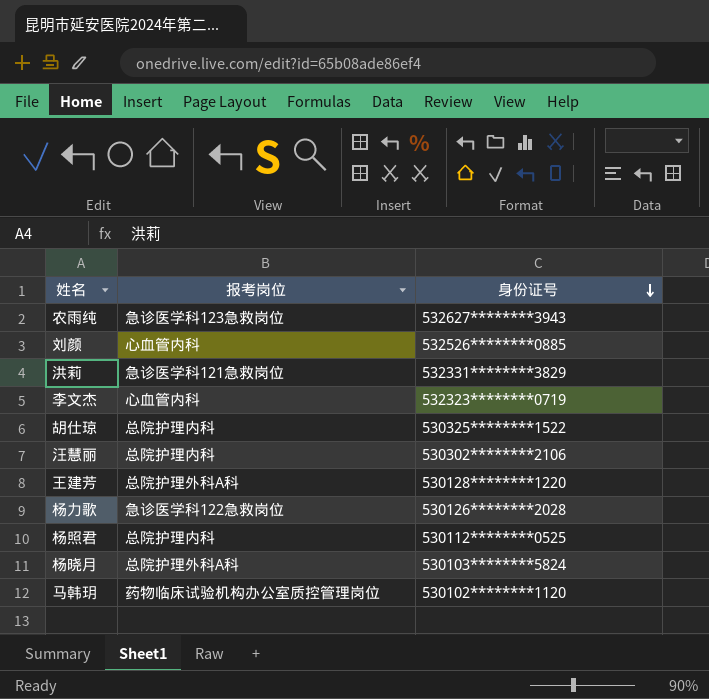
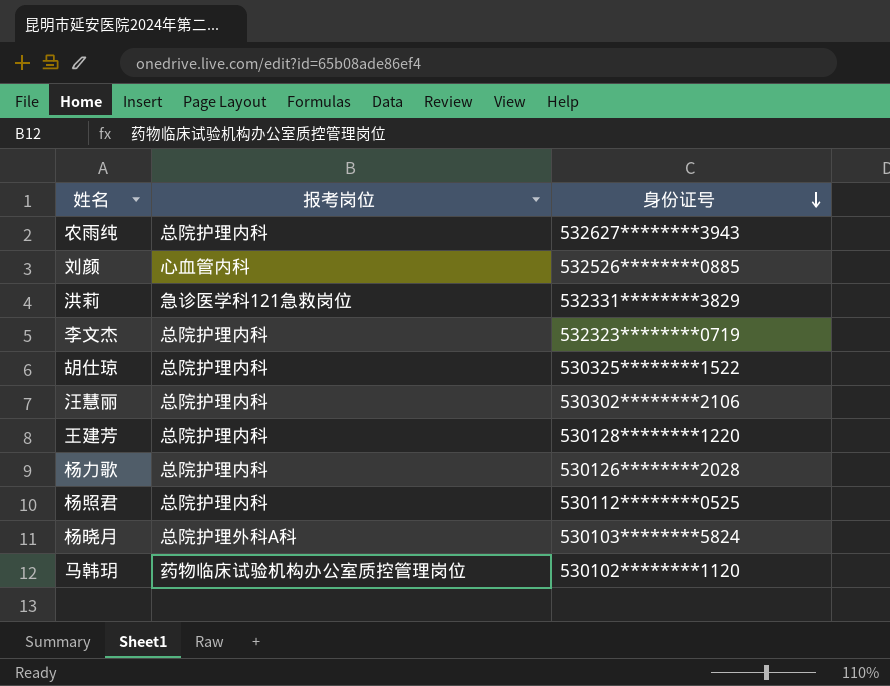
农雨纯 | 报考岗位: 急诊医学科123急救岗位 -> 总院护理内科
李文杰 | 报考岗位: 心血管内科 -> 总院护理内科
王建芳 | 报考岗位: 总院护理外科A科 -> 总院护理内科
杨力歌 | 报考岗位: 急诊医学科122急救岗位 -> 总院护理内科

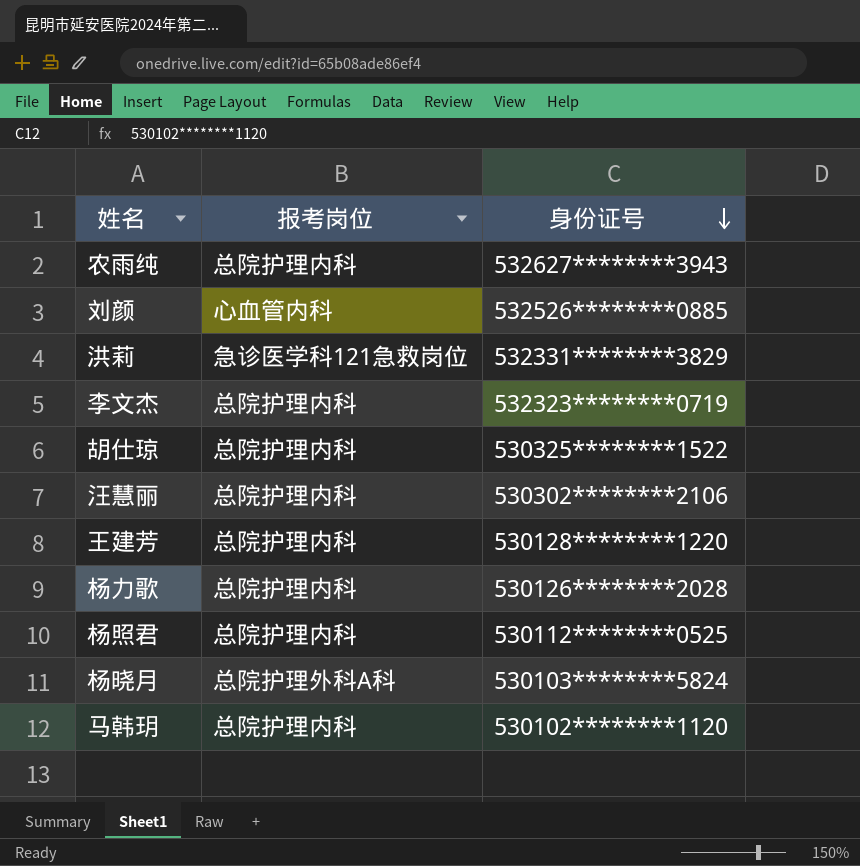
马韩玥 | 报考岗位: 药物临床试验机构办公室质控管理岗位 -> 总院护理内科

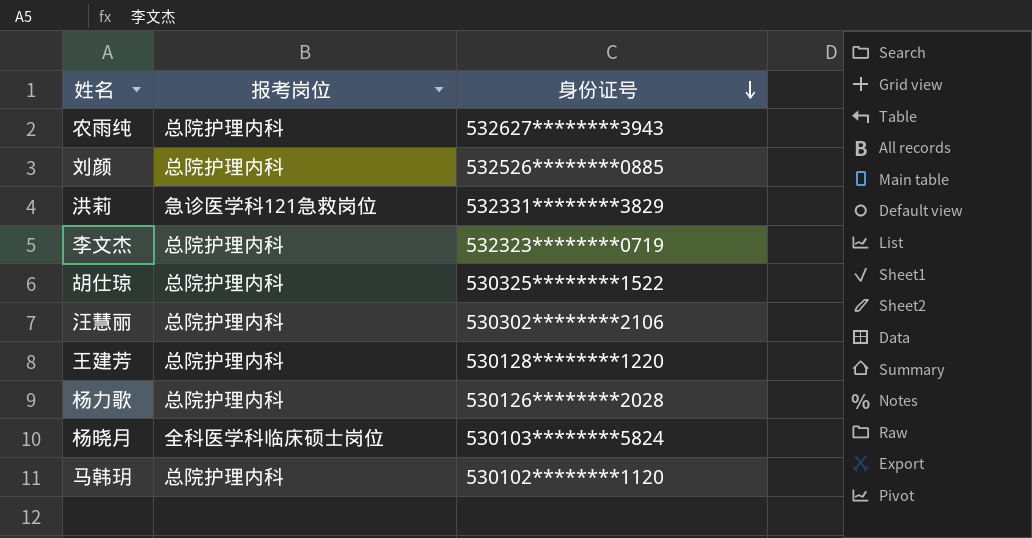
row 杨照君: 总院护理内科 | 530112********0525 -> none
刘颜 | 报考岗位: 心血管内科 -> 总院护理内科
杨晓月 | 报考岗位: 总院护理外科A科 -> 全科医学科临床硕士岗位

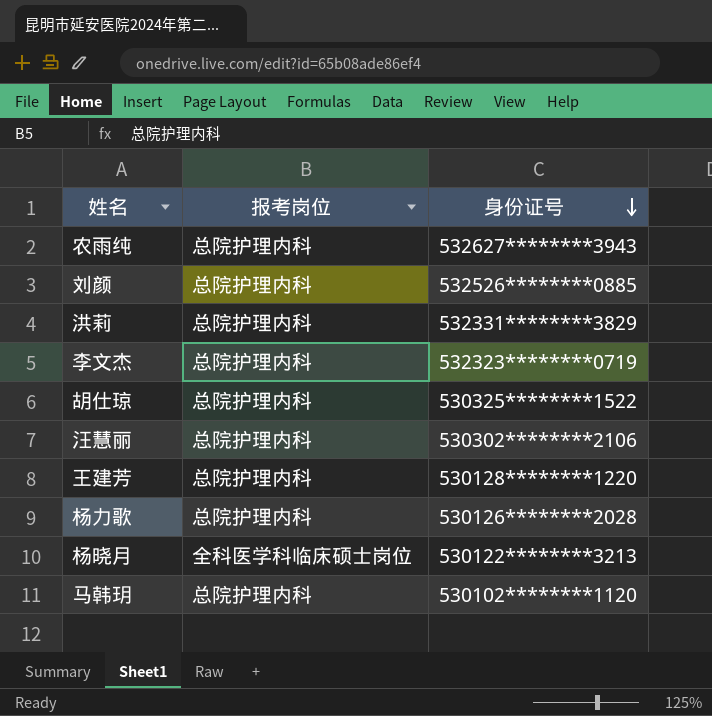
洪莉 | 报考岗位: 急诊医学科121急救岗位 -> 总院护理内科
杨晓月 | 身份证号: 530103********5824 -> 530122********3213

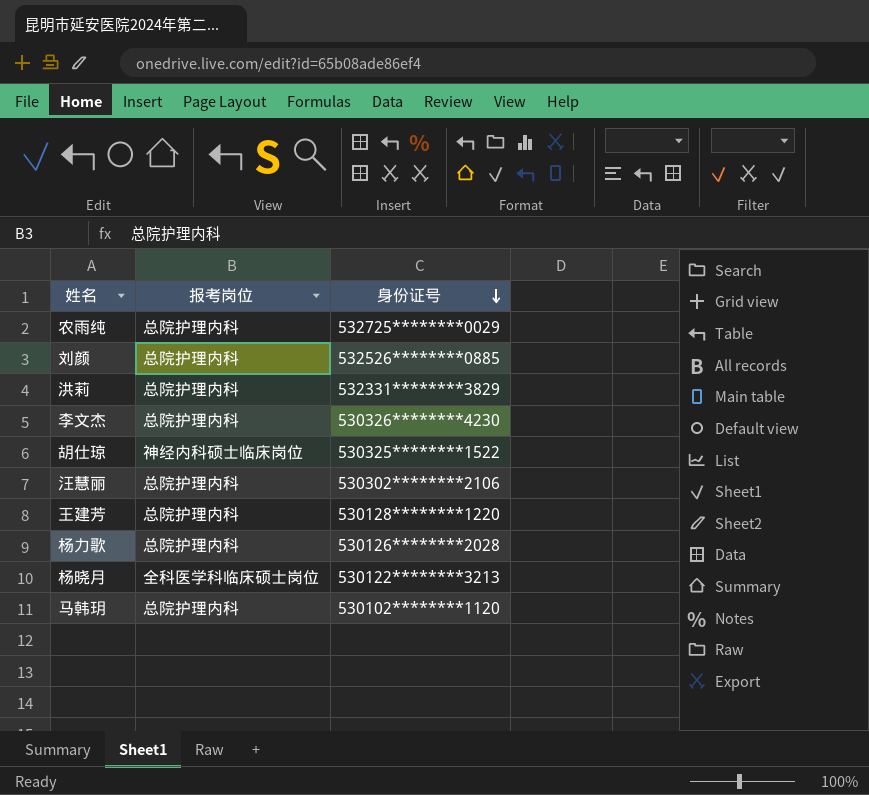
农雨纯 | 身份证号: 532627********3943 -> 532725********0029
李文杰 | 身份证号: 532323********0719 -> 530326********4230
胡仕琼 | 报考岗位: 总院护理内科 -> 神经内科硕士临床岗位

